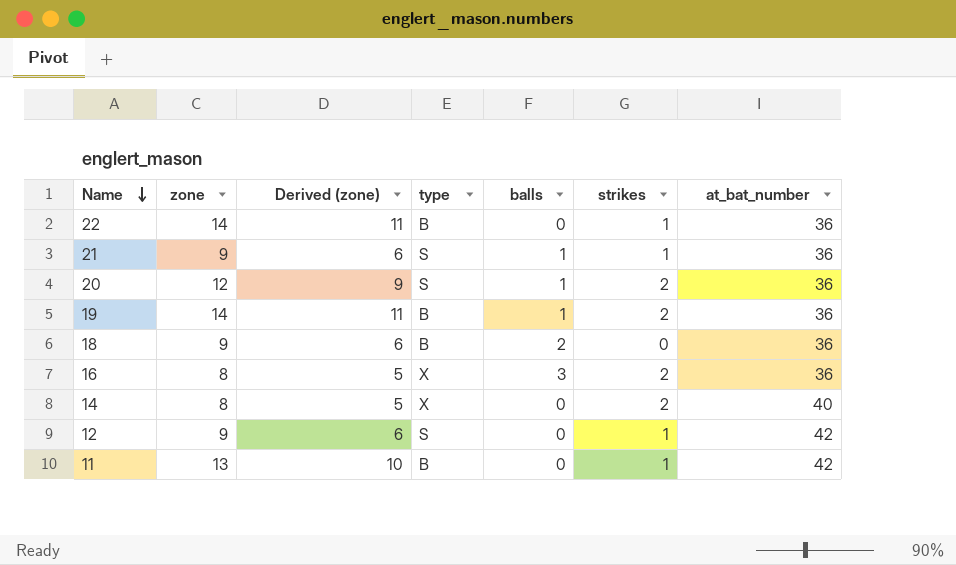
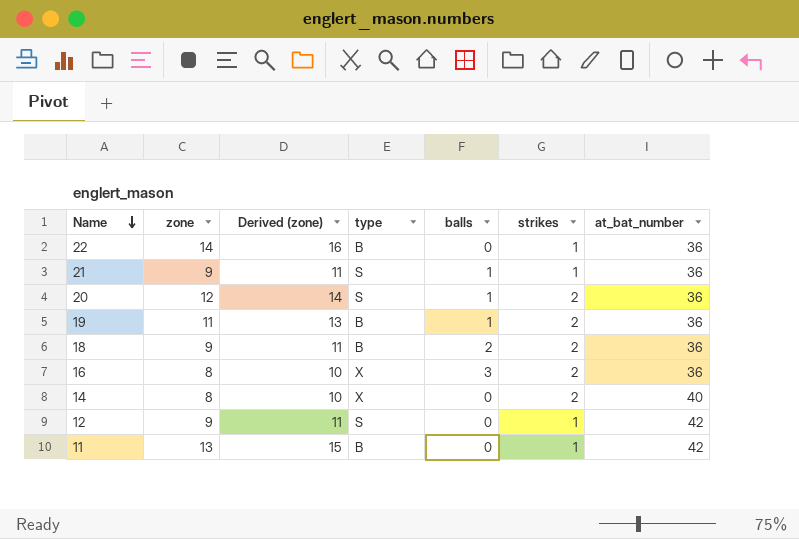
column Derived (zone) | formula: [zone] - 3 -> [zone] + 2
19 | zone: 14 -> 11
18 | strikes: 0 -> 2

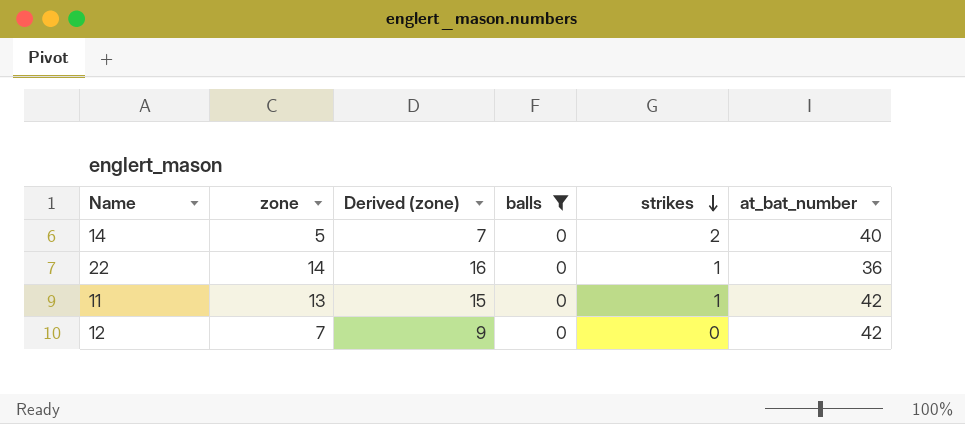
filter: none -> balls = 0
row order: Name descending -> strikes descending
column type | position: 4 -> none
14 | zone: 8 -> 5
14 | Derived (zone): 10 -> 7
12 | zone: 9 -> 7
12 | Derived (zone): 11 -> 9
12 | strikes: 1 -> 0

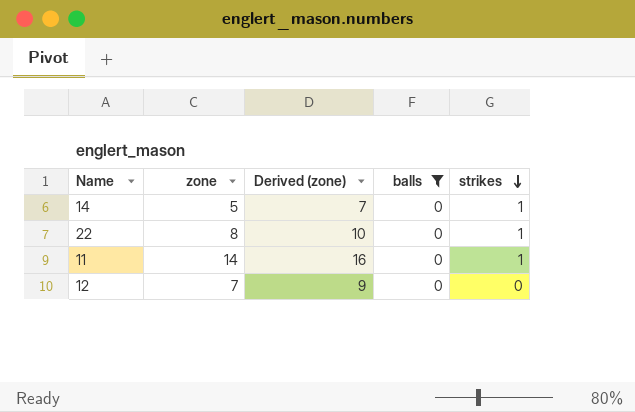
column at_bat_number | position: 6 -> none
14 | strikes: 2 -> 1
22 | zone: 14 -> 8
22 | Derived (zone): 16 -> 10
11 | zone: 13 -> 14
11 | Derived (zone): 15 -> 16

